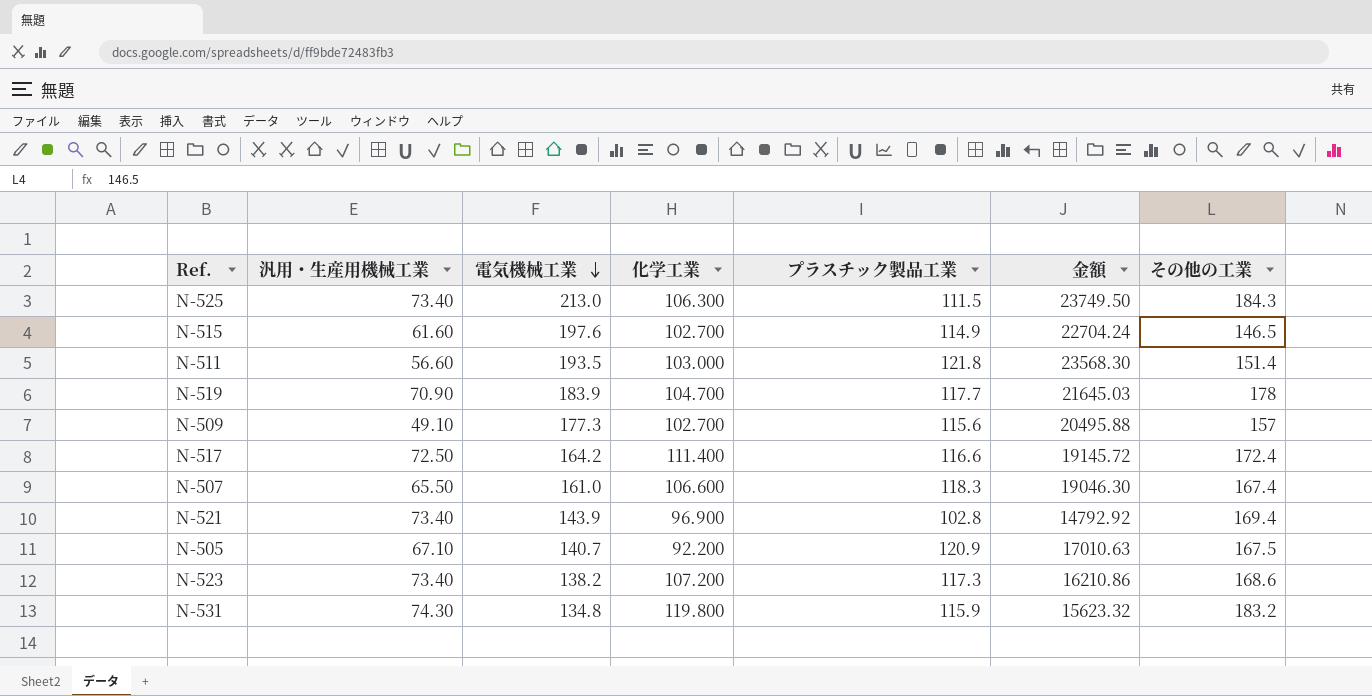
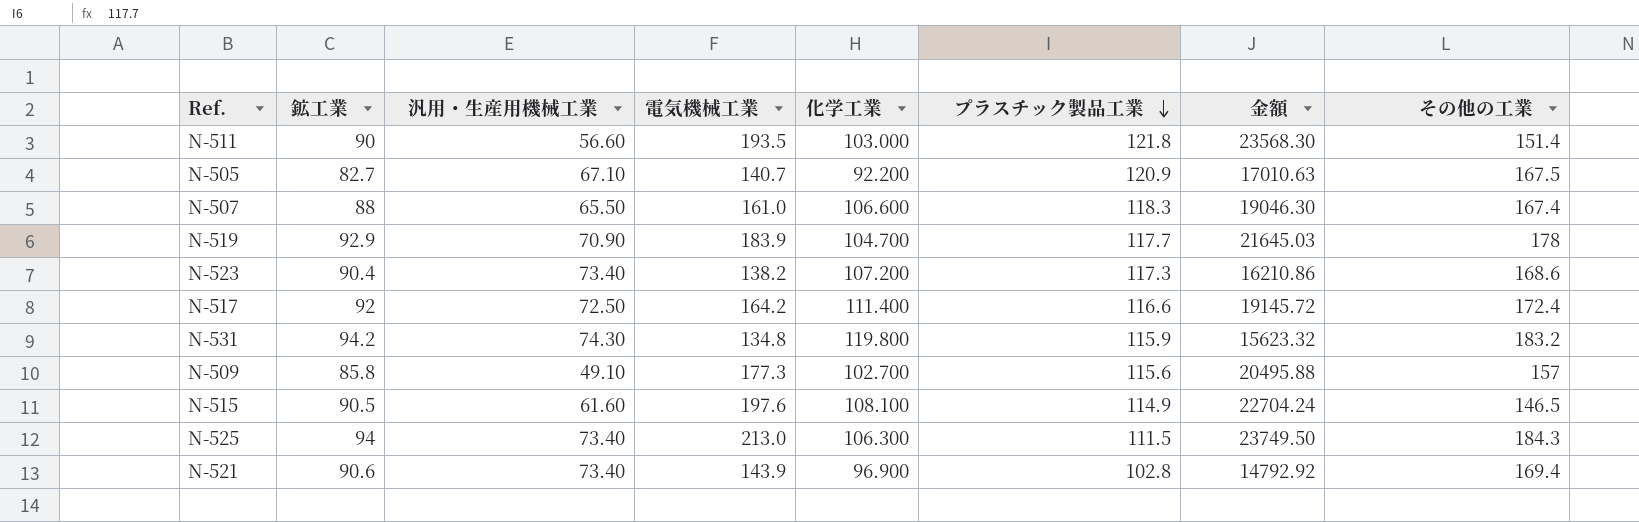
row order: 電気機械工業 descending -> プラスチック製品工業 descending
column 鉱工業 | position: none -> 2
N-515 | 化学工業: 102.700 -> 108.100

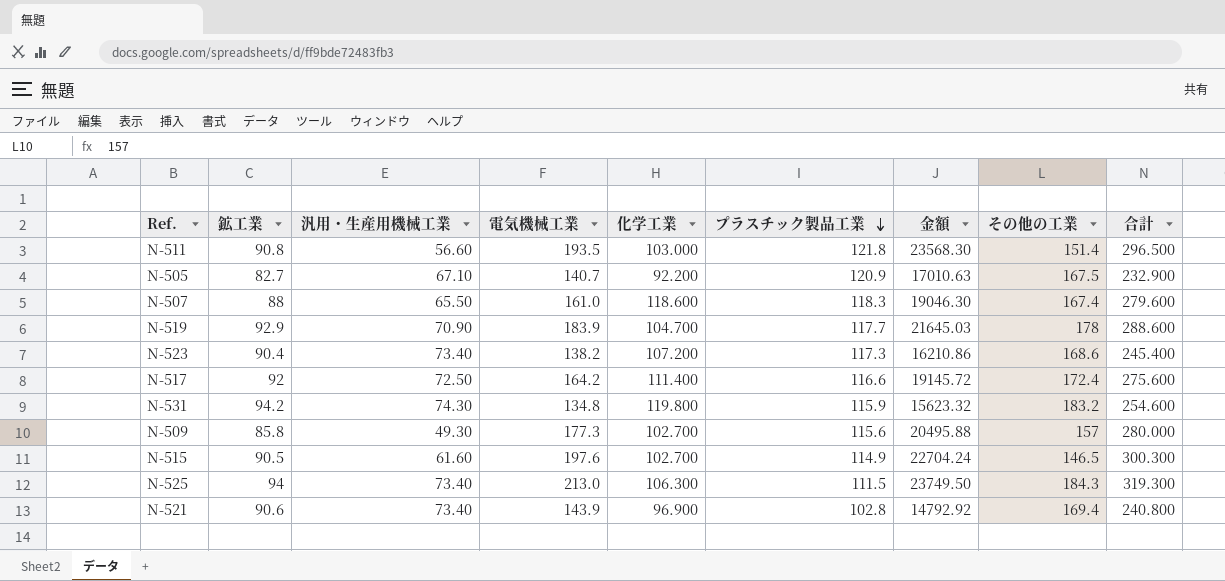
column 合計 | formula: none -> [電気機械工業] + [化学工業]
N-511 | 鉱工業: 90 -> 90.8
N-507 | 化学工業: 106.600 -> 118.600
N-509 | 汎用・生産用機械工業: 49.10 -> 49.30
N-515 | 化学工業: 108.100 -> 102.700

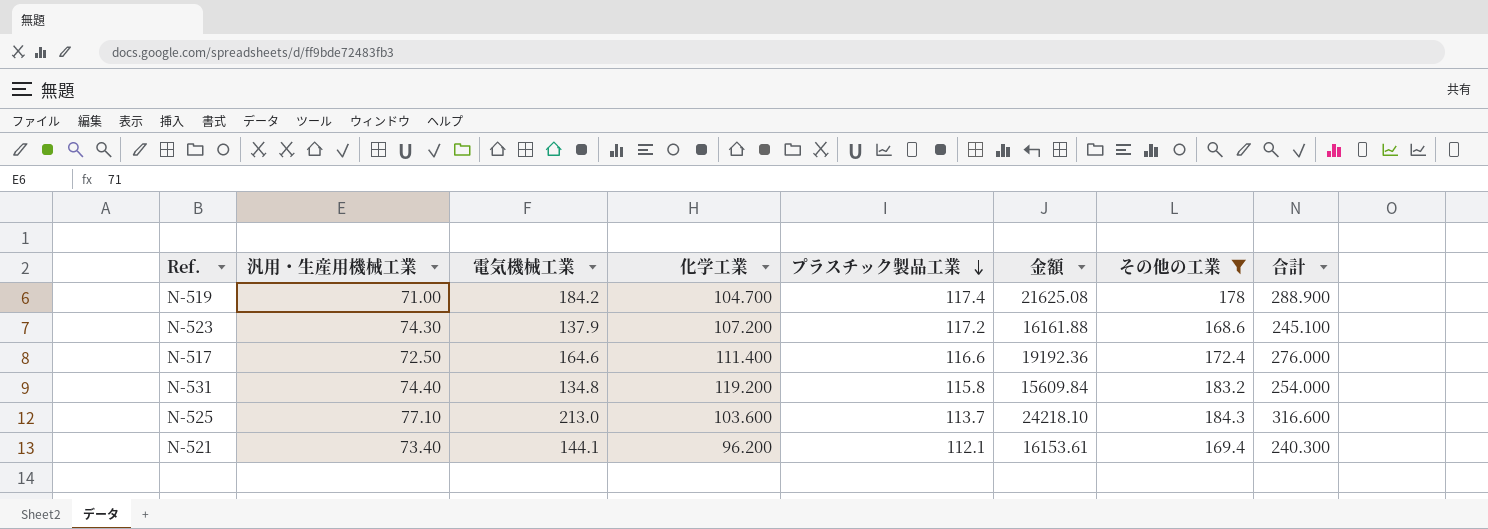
filter: none -> その他の工業 >= 168.6
column 鉱工業 | position: 2 -> none
N-519 | 汎用・生産用機械工業: 70.90 -> 71.00
N-519 | 電気機械工業: 183.9 -> 184.2
N-519 | プラスチック製品工業: 117.7 -> 117.4
N-519 | 金額: 21645.03 -> 21625.08
N-519 | 合計: 288.600 -> 288.900
N-523 | 汎用・生産用機械工業: 73.40 -> 74.30
N-523 | 電気機械工業: 138.2 -> 137.9
N-523 | プラスチック製品工業: 117.3 -> 117.2
N-523 | 金額: 16210.86 -> 16161.88
N-523 | 合計: 245.400 -> 245.100
N-517 | 電気機械工業: 164.2 -> 164.6
N-517 | 金額: 19145.72 -> 19192.36
N-517 | 合計: 275.600 -> 276.000
N-531 | 汎用・生産用機械工業: 74.30 -> 74.40
N-531 | 化学工業: 119.800 -> 119.200
N-531 | プラスチック製品工業: 115.9 -> 115.8
N-531 | 金額: 15623.32 -> 15609.84
N-531 | 合計: 254.600 -> 254.000
N-525 | 汎用・生産用機械工業: 73.40 -> 77.10
N-525 | 化学工業: 106.300 -> 103.600
N-525 | プラスチック製品工業: 111.5 -> 113.7
N-525 | 金額: 23749.50 -> 24218.10
N-525 | 合計: 319.300 -> 316.600
N-521 | 電気機械工業: 143.9 -> 144.1
N-521 | 化学工業: 96.900 -> 96.200
N-521 | プラスチック製品工業: 102.8 -> 112.1
N-521 | 金額: 14792.92 -> 16153.61
N-521 | 合計: 240.800 -> 240.300

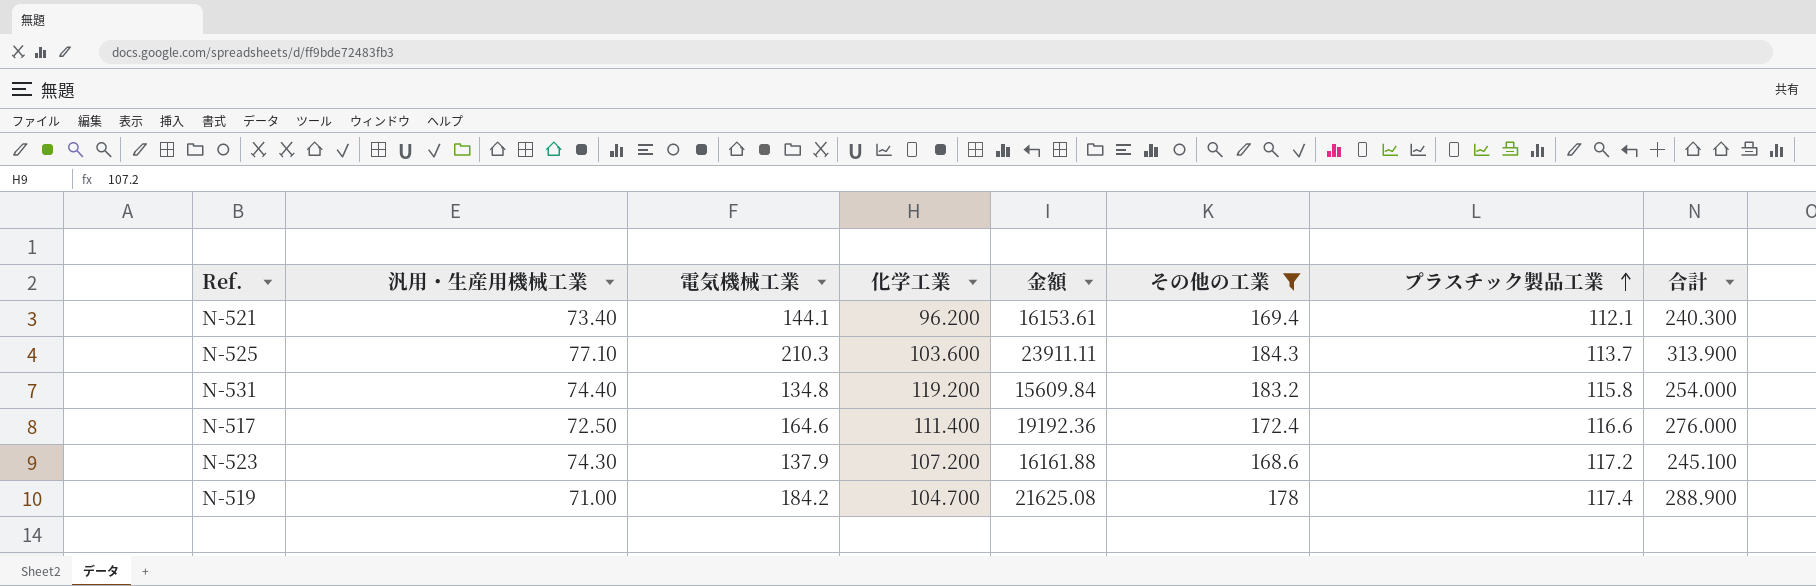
row order: プラスチック製品工業 descending -> プラスチック製品工業 ascending
column プラスチック製品工業 | position: 5 -> 7
N-525 | 電気機械工業: 213.0 -> 210.3
N-525 | 金額: 24218.10 -> 23911.11
N-525 | 合計: 316.600 -> 313.900

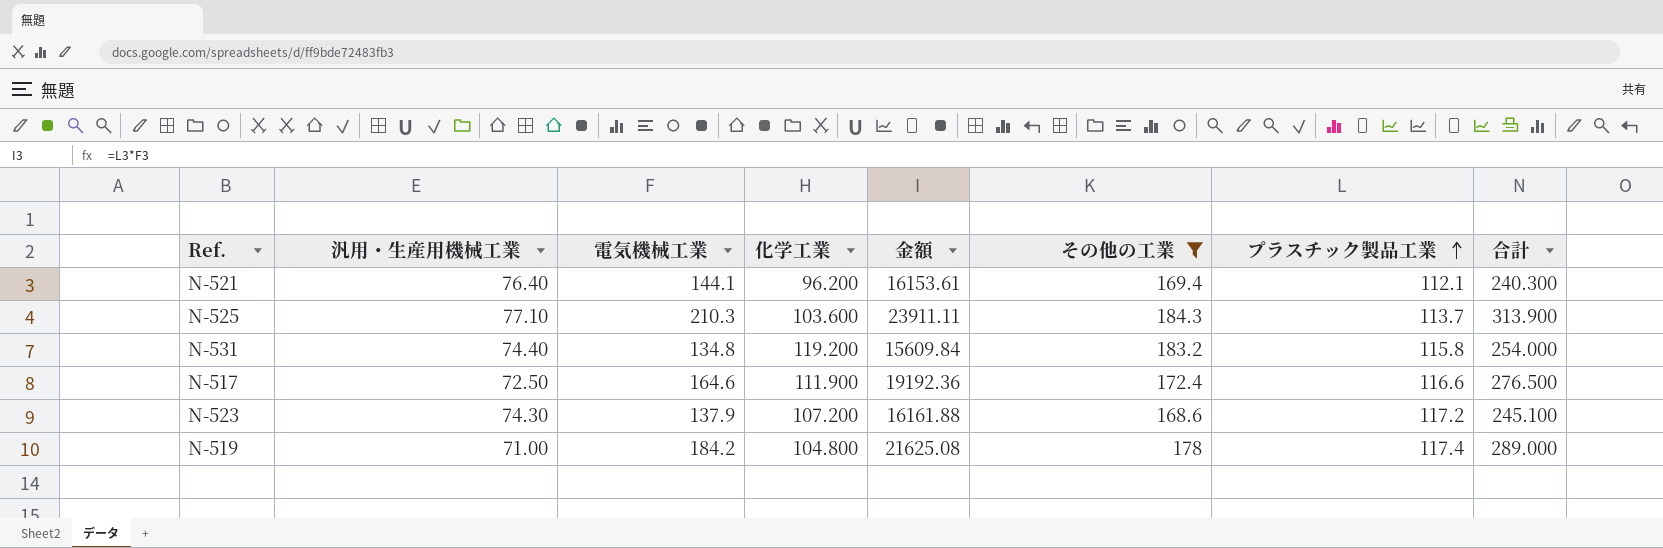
N-521 | 汎用・生産用機械工業: 73.40 -> 76.40
N-517 | 化学工業: 111.400 -> 111.900
N-517 | 合計: 276.000 -> 276.500
N-519 | 化学工業: 104.700 -> 104.800
N-519 | 合計: 288.900 -> 289.000

